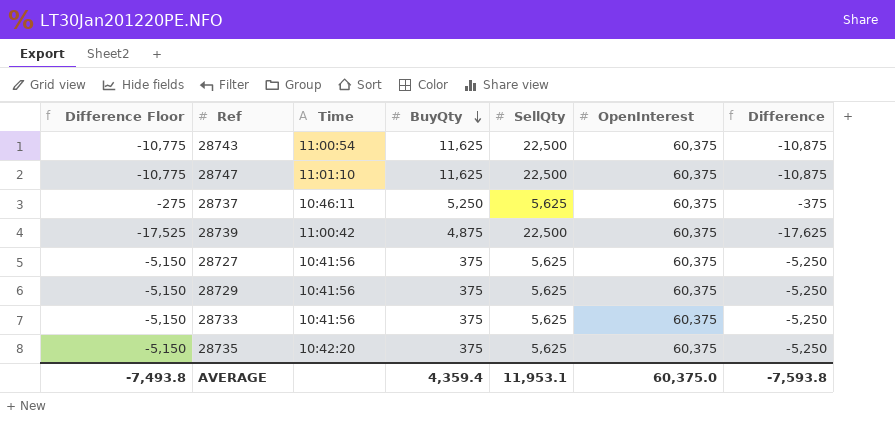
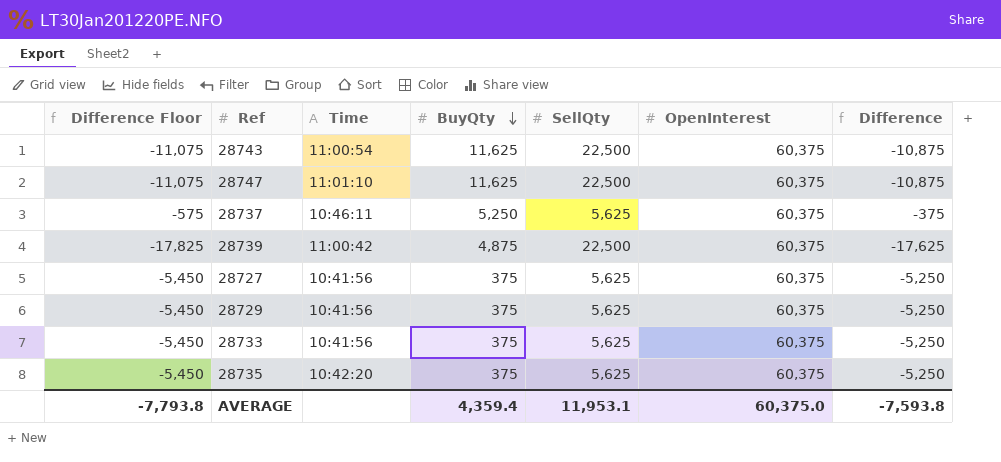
column Difference Floor | formula: [Difference] + 100 -> [Difference] - 200
AVERAGE | Difference Floor: -7,493.8 -> -7,793.8

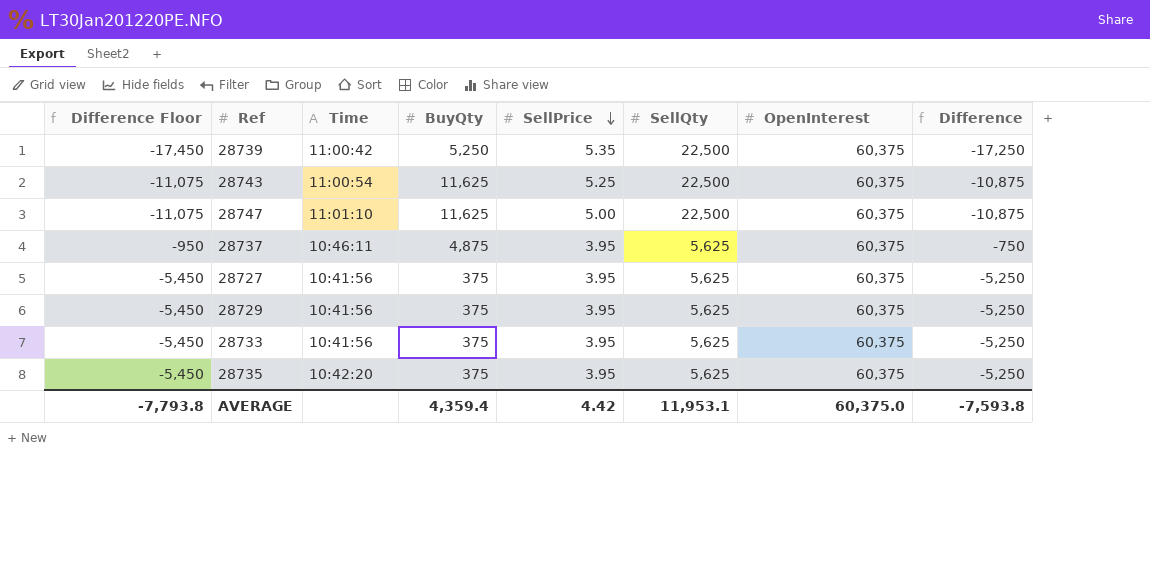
row order: BuyQty descending -> SellPrice descending
column SellPrice | position: none -> 5
28739 | Difference Floor: -17,825 -> -17,450
28739 | BuyQty: 4,875 -> 5,250
28739 | Difference: -17,625 -> -17,250
28737 | Difference Floor: -575 -> -950
28737 | BuyQty: 5,250 -> 4,875
28737 | Difference: -375 -> -750

